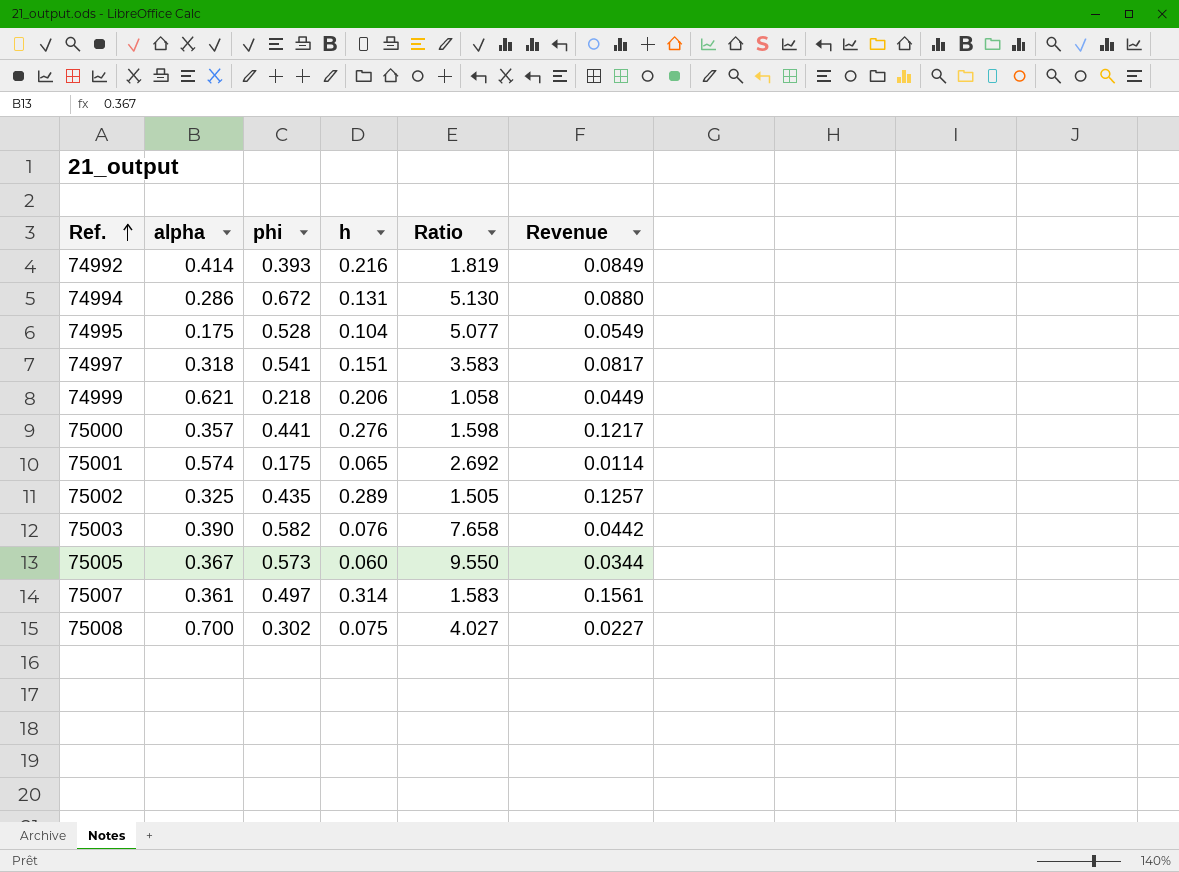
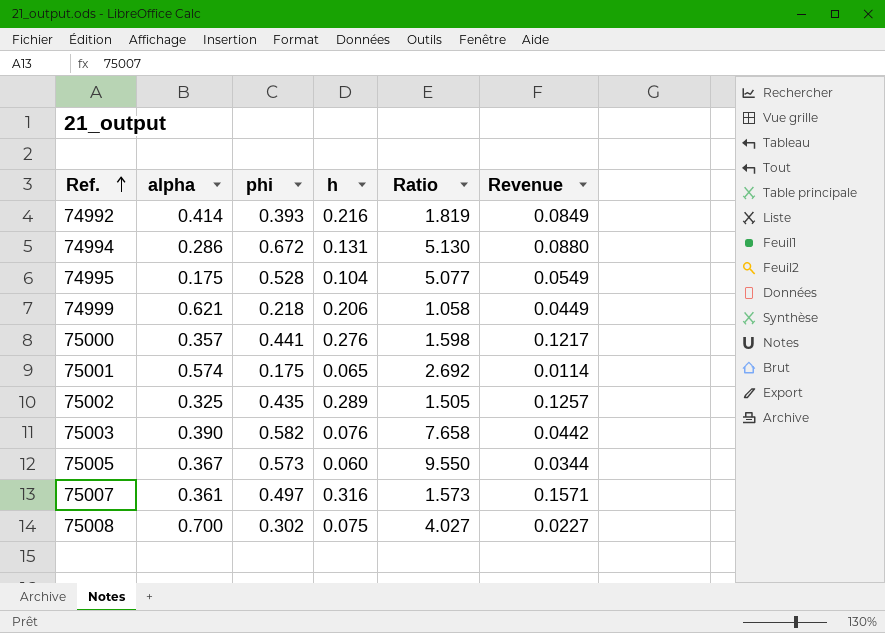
row 74997: 0.318 | 0.541 | 0.151 | 3.583 | 0.0817 -> none
75007 | h: 0.314 -> 0.316
75007 | Ratio: 1.583 -> 1.573
75007 | Revenue: 0.1561 -> 0.1571

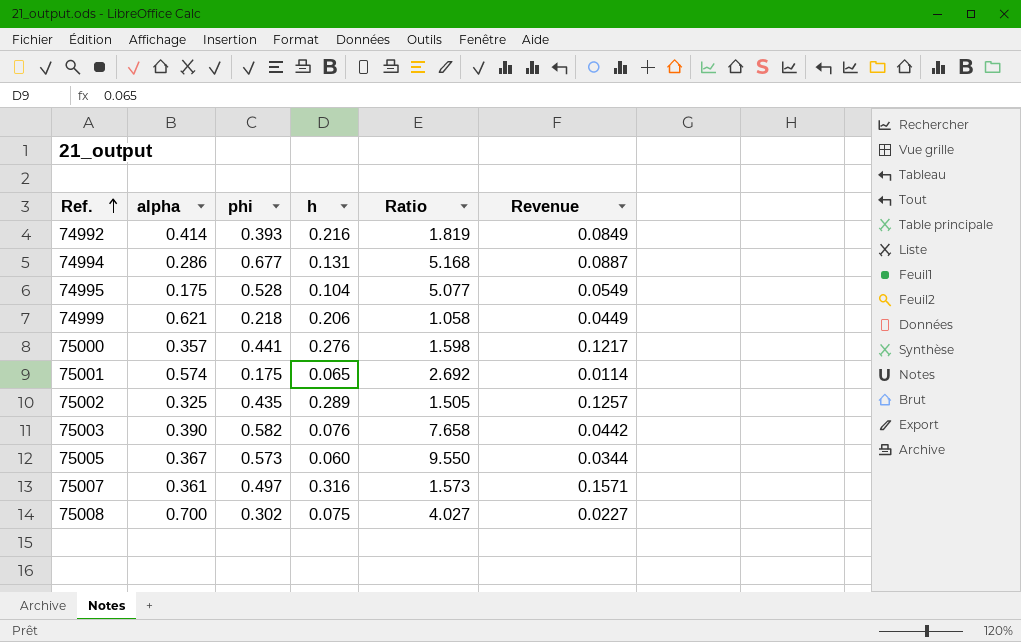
74994 | phi: 0.672 -> 0.677
74994 | Ratio: 5.130 -> 5.168
74994 | Revenue: 0.0880 -> 0.0887

